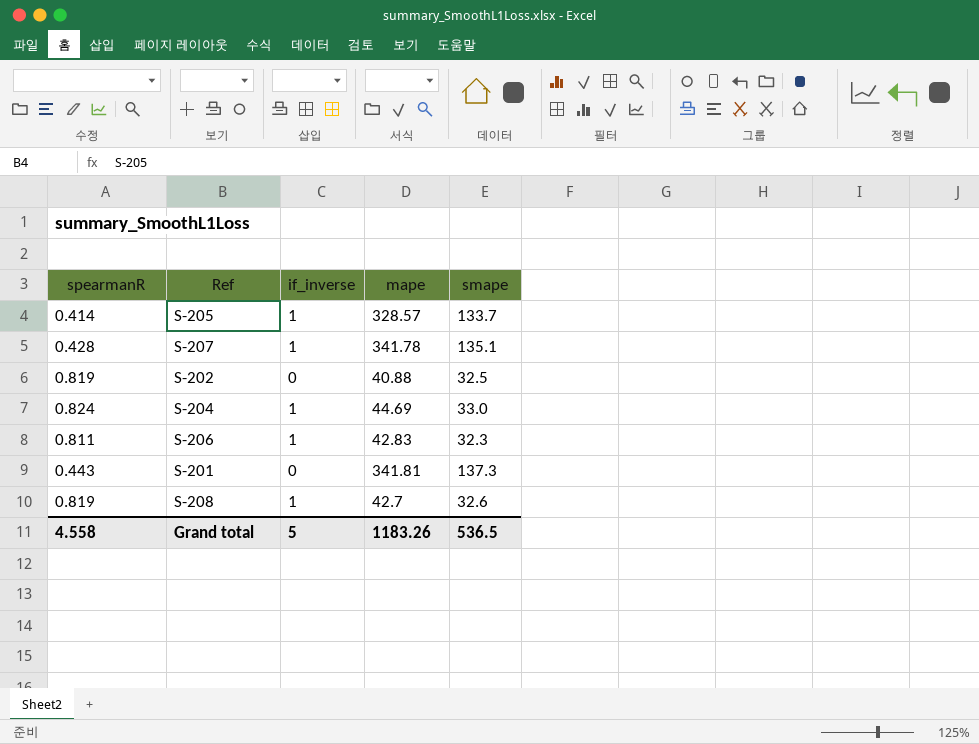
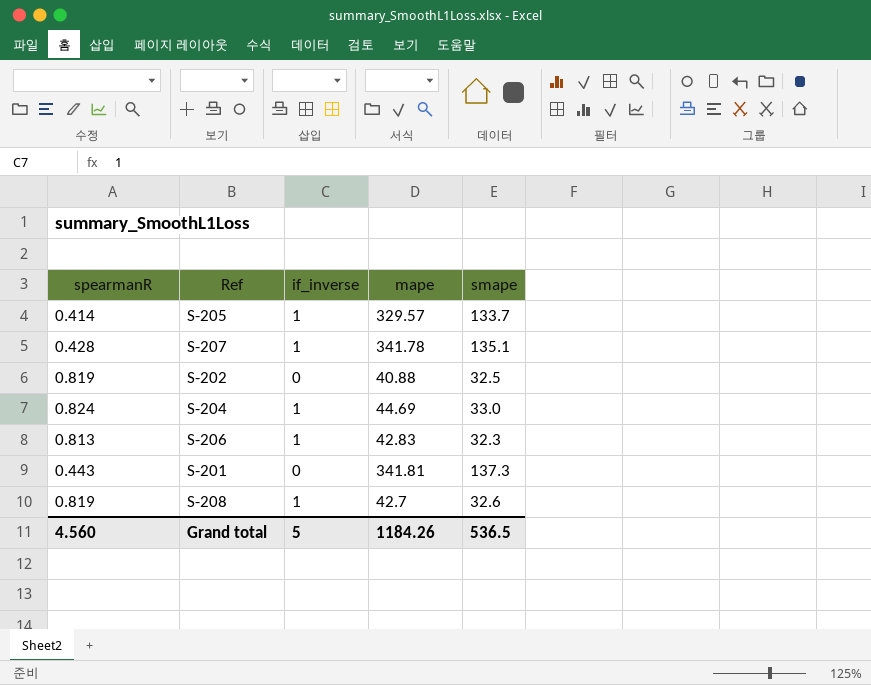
S-205 | mape: 328.57 -> 329.57
S-206 | spearmanR: 0.811 -> 0.813
Grand total | spearmanR: 4.558 -> 4.560
Grand total | mape: 1183.26 -> 1184.26

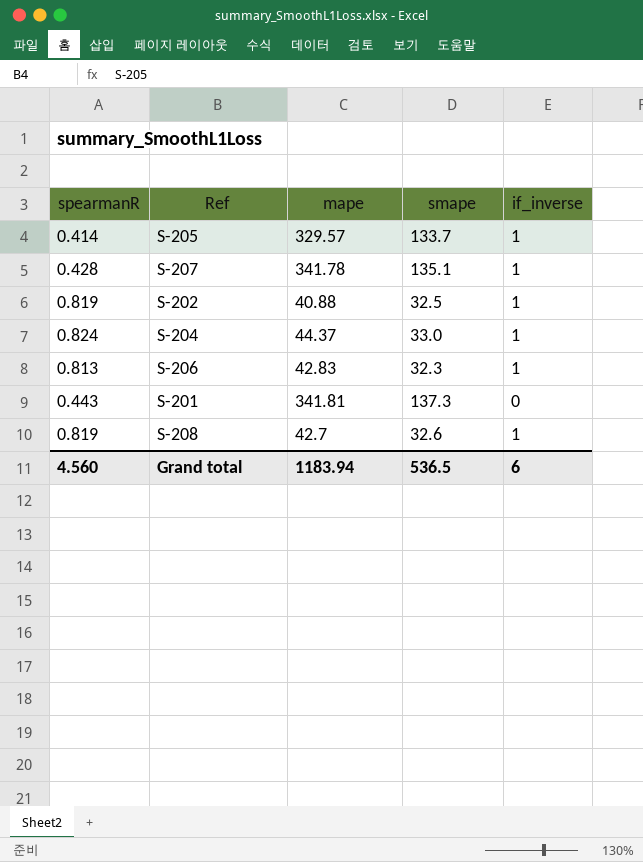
column if_inverse | position: 3 -> 5
S-202 | if_inverse: 0 -> 1
S-204 | mape: 44.69 -> 44.37
Grand total | mape: 1184.26 -> 1183.94
Grand total | if_inverse: 5 -> 6

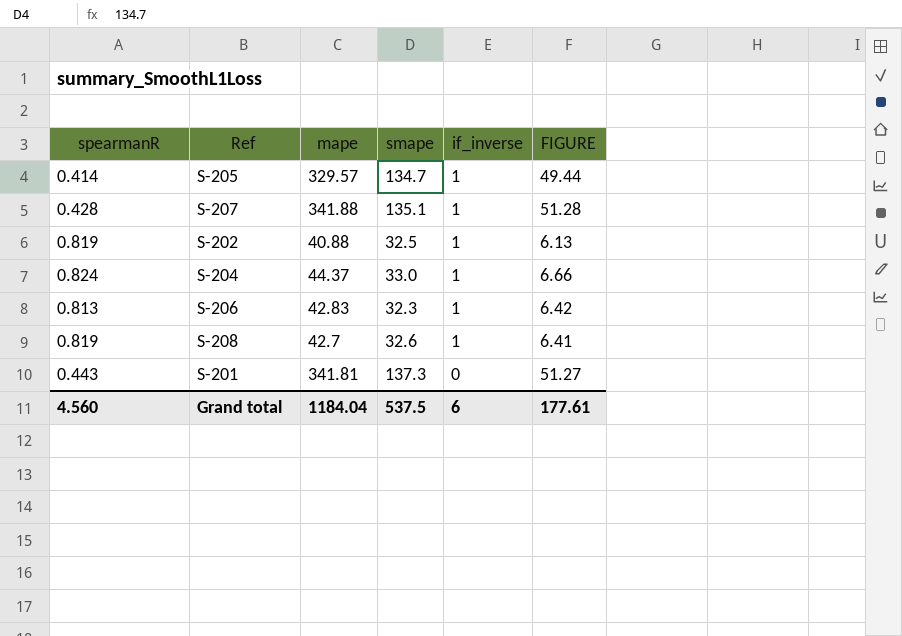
row order: none -> if_inverse descending
column FIGURE | formula: none -> [mape] * 0.15
S-205 | smape: 133.7 -> 134.7
S-207 | mape: 341.78 -> 341.88
Grand total | mape: 1183.94 -> 1184.04
Grand total | smape: 536.5 -> 537.5

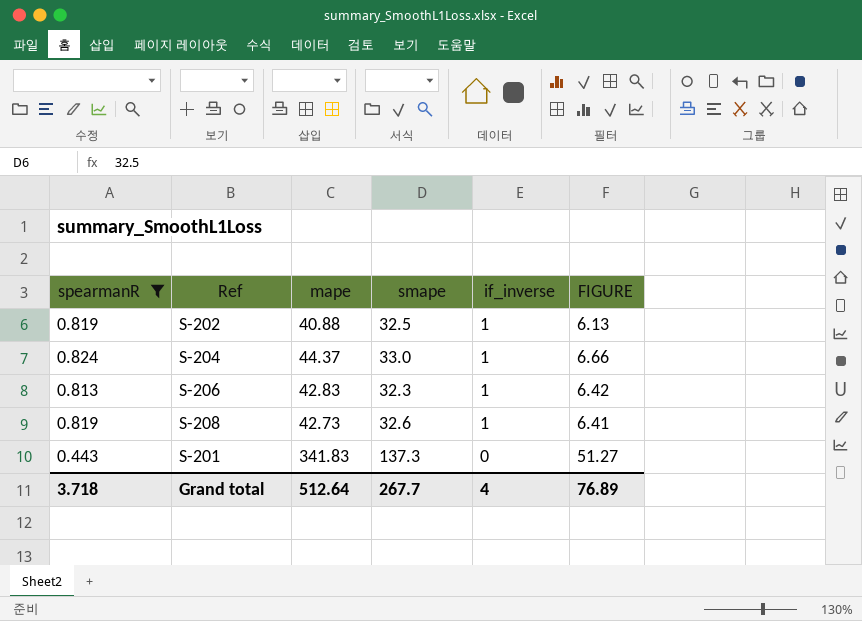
filter: none -> spearmanR >= 0.443
S-208 | mape: 42.7 -> 42.73
S-201 | mape: 341.81 -> 341.83
Grand total | spearmanR: 4.560 -> 3.718
Grand total | mape: 1184.04 -> 512.64
Grand total | smape: 537.5 -> 267.7
Grand total | if_inverse: 6 -> 4
Grand total | FIGURE: 177.61 -> 76.89

